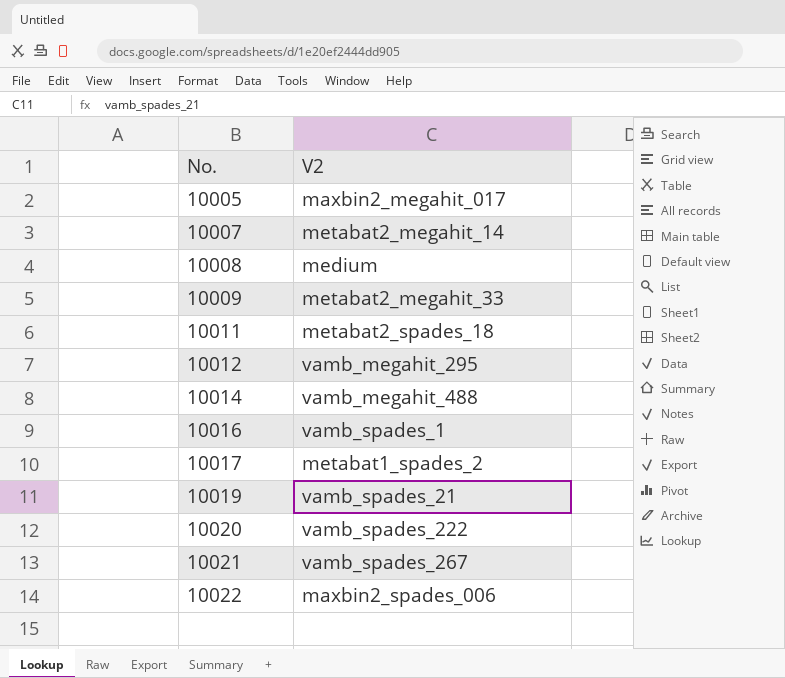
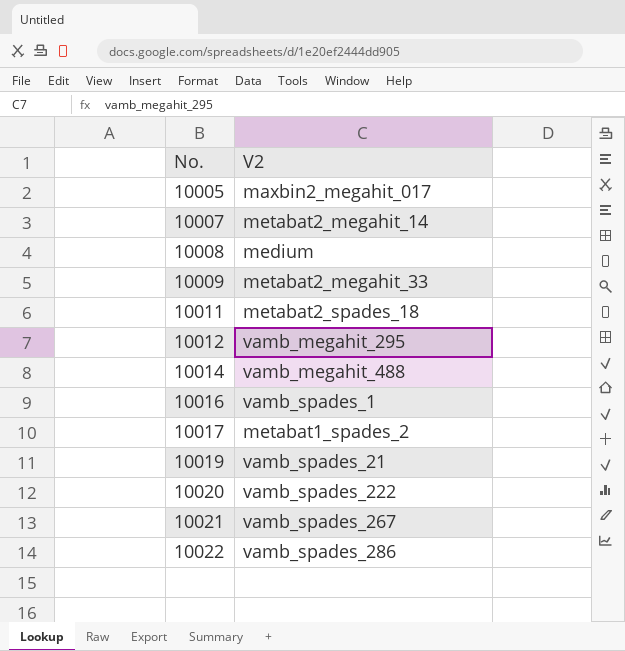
10022 | V2: maxbin2_spades_006 -> vamb_spades_286

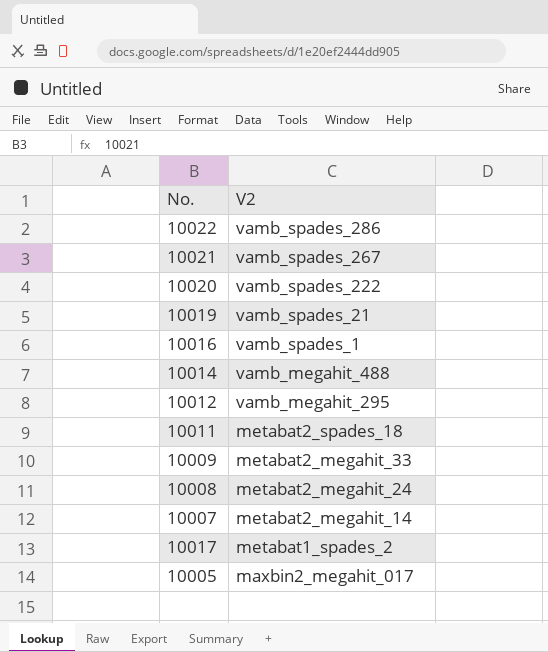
row order: No. ascending -> V2 descending
10008 | V2: medium -> metabat2_megahit_24

